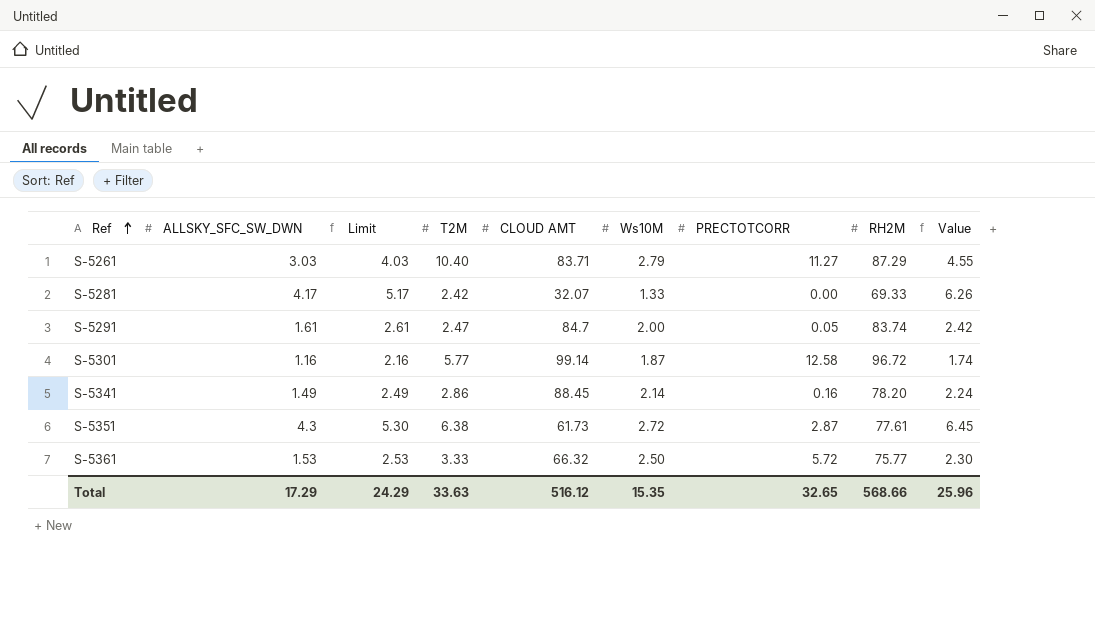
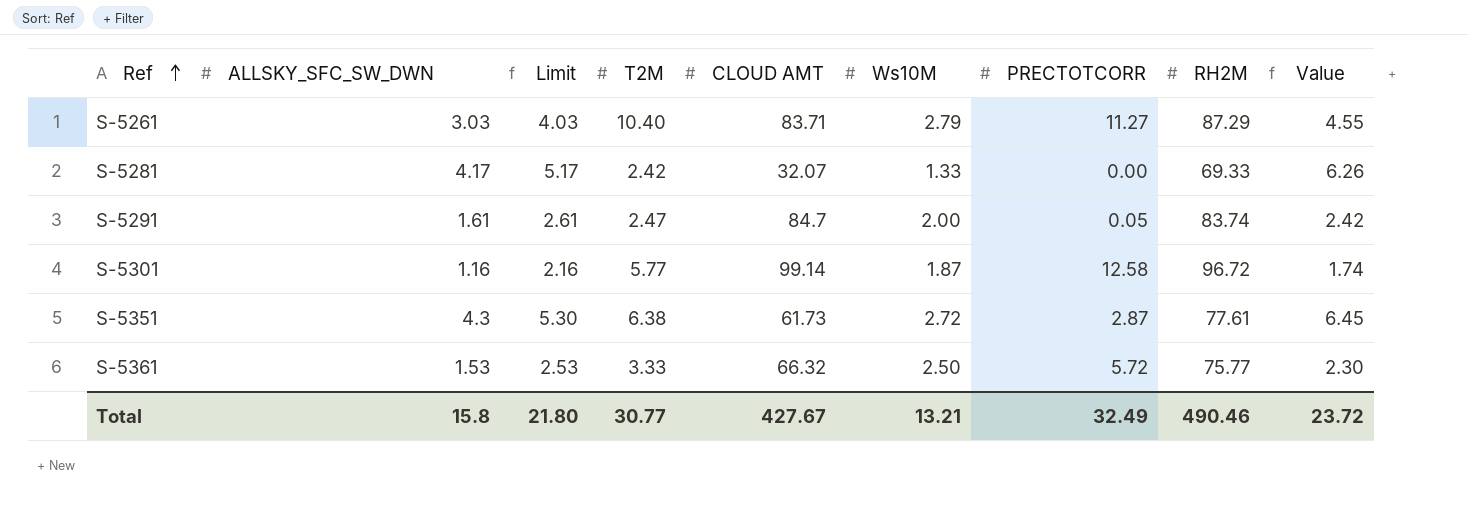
row S-5341: 1.49 | 2.49 | 2.86 | 88.45 | 2.14 | 0.16 | 78.20 | 2.24 -> none
Total | ALLSKY_SFC_SW_DWN: 17.29 -> 15.8
Total | Limit: 24.29 -> 21.80
Total | T2M: 33.63 -> 30.77
Total | CLOUD AMT: 516.12 -> 427.67
Total | Ws10M: 15.35 -> 13.21
Total | PRECTOTCORR: 32.65 -> 32.49
Total | RH2M: 568.66 -> 490.46
Total | Value: 25.96 -> 23.72

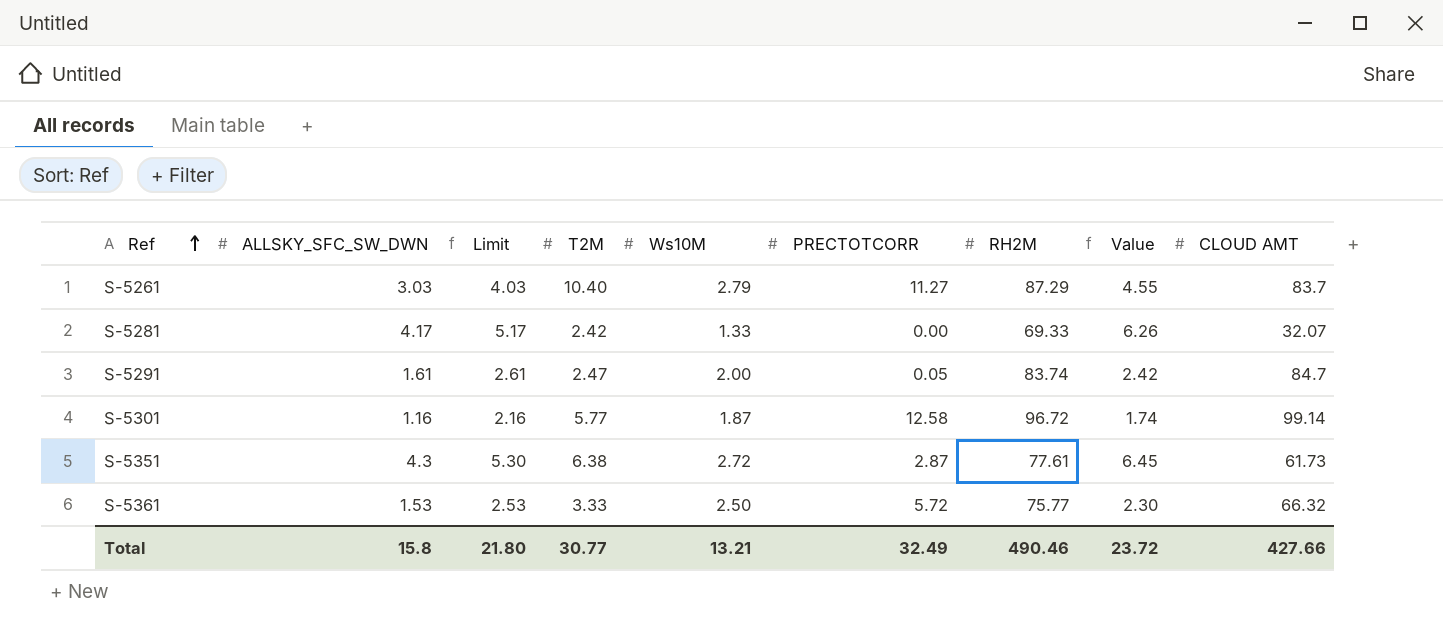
column CLOUD AMT | position: 5 -> 9
S-5261 | CLOUD AMT: 83.71 -> 83.7
Total | CLOUD AMT: 427.67 -> 427.66

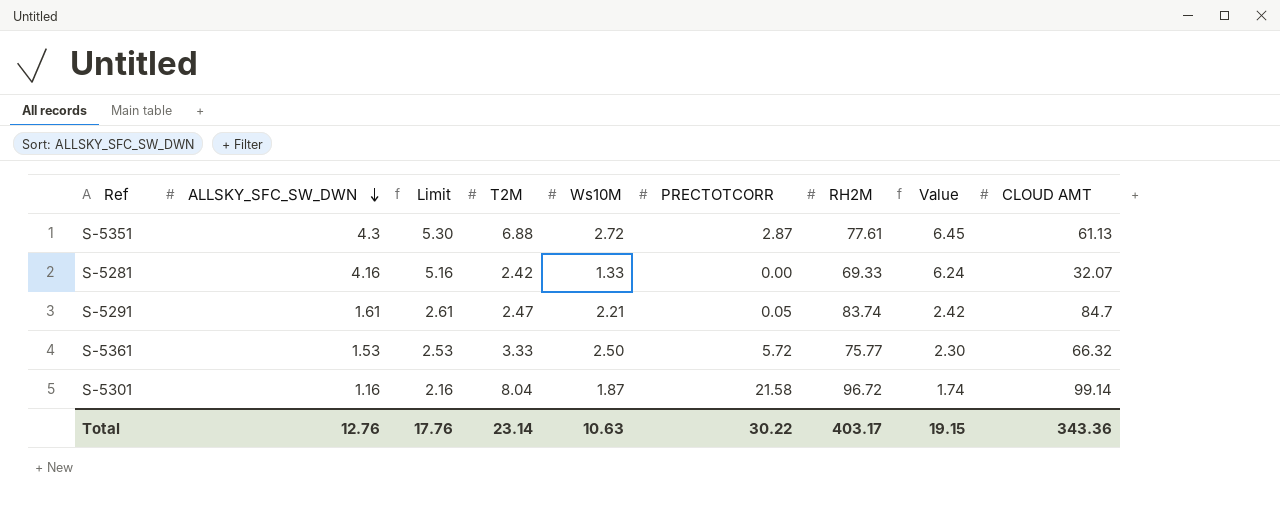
row order: Ref ascending -> ALLSKY_SFC_SW_DWN descending
row S-5261: 3.03 | 4.03 | 10.40 | 2.79 | 11.27 | 87.29 | 4.55 | 83.7 -> none
S-5351 | T2M: 6.38 -> 6.88
S-5351 | CLOUD AMT: 61.73 -> 61.13
S-5281 | ALLSKY_SFC_SW_DWN: 4.17 -> 4.16
S-5281 | Limit: 5.17 -> 5.16
S-5281 | Value: 6.26 -> 6.24
S-5291 | Ws10M: 2.00 -> 2.21
S-5301 | T2M: 5.77 -> 8.04
S-5301 | PRECTOTCORR: 12.58 -> 21.58
Total | ALLSKY_SFC_SW_DWN: 15.8 -> 12.76
Total | Limit: 21.80 -> 17.76
Total | T2M: 30.77 -> 23.14
Total | Ws10M: 13.21 -> 10.63
Total | PRECTOTCORR: 32.49 -> 30.22
Total | RH2M: 490.46 -> 403.17
Total | Value: 23.72 -> 19.15
Total | CLOUD AMT: 427.66 -> 343.36

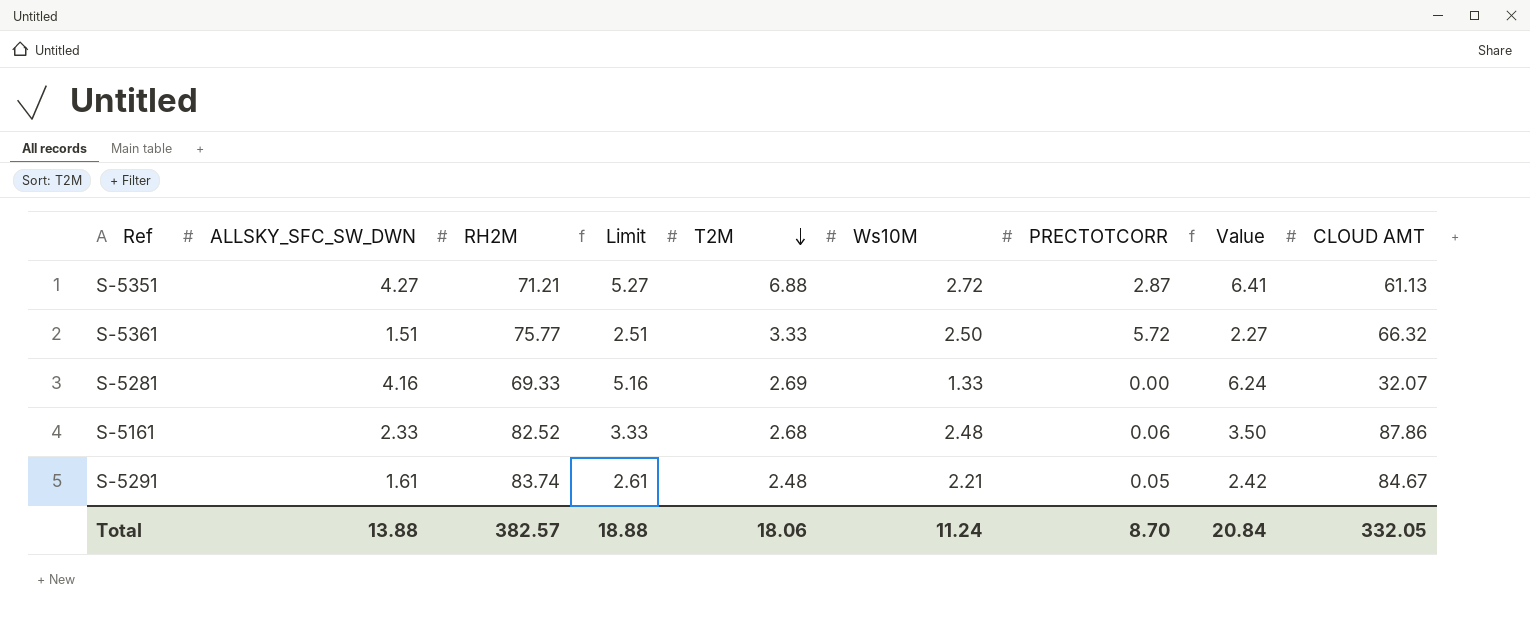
row order: ALLSKY_SFC_SW_DWN descending -> T2M descending
column RH2M | position: 7 -> 3
row S-5301: 1.16 | 2.16 | 8.04 | 1.87 | 21.58 | 96.72 | 1.74 | 99.14 -> none
S-5351 | ALLSKY_SFC_SW_DWN: 4.3 -> 4.27
S-5351 | RH2M: 77.61 -> 71.21
S-5351 | Limit: 5.30 -> 5.27
S-5351 | Value: 6.45 -> 6.41
S-5361 | ALLSKY_SFC_SW_DWN: 1.53 -> 1.51
S-5361 | Limit: 2.53 -> 2.51
S-5361 | Value: 2.30 -> 2.27
S-5281 | T2M: 2.42 -> 2.69
row S-5161: none -> 2.33 | 82.52 | 3.33 | 2.68 | 2.48 | 0.06 | 3.50 | 87.86
S-5291 | T2M: 2.47 -> 2.48
S-5291 | CLOUD AMT: 84.7 -> 84.67
Total | ALLSKY_SFC_SW_DWN: 12.76 -> 13.88
Total | RH2M: 403.17 -> 382.57
Total | Limit: 17.76 -> 18.88
Total | T2M: 23.14 -> 18.06
Total | Ws10M: 10.63 -> 11.24
Total | PRECTOTCORR: 30.22 -> 8.70
Total | Value: 19.15 -> 20.84
Total | CLOUD AMT: 343.36 -> 332.05

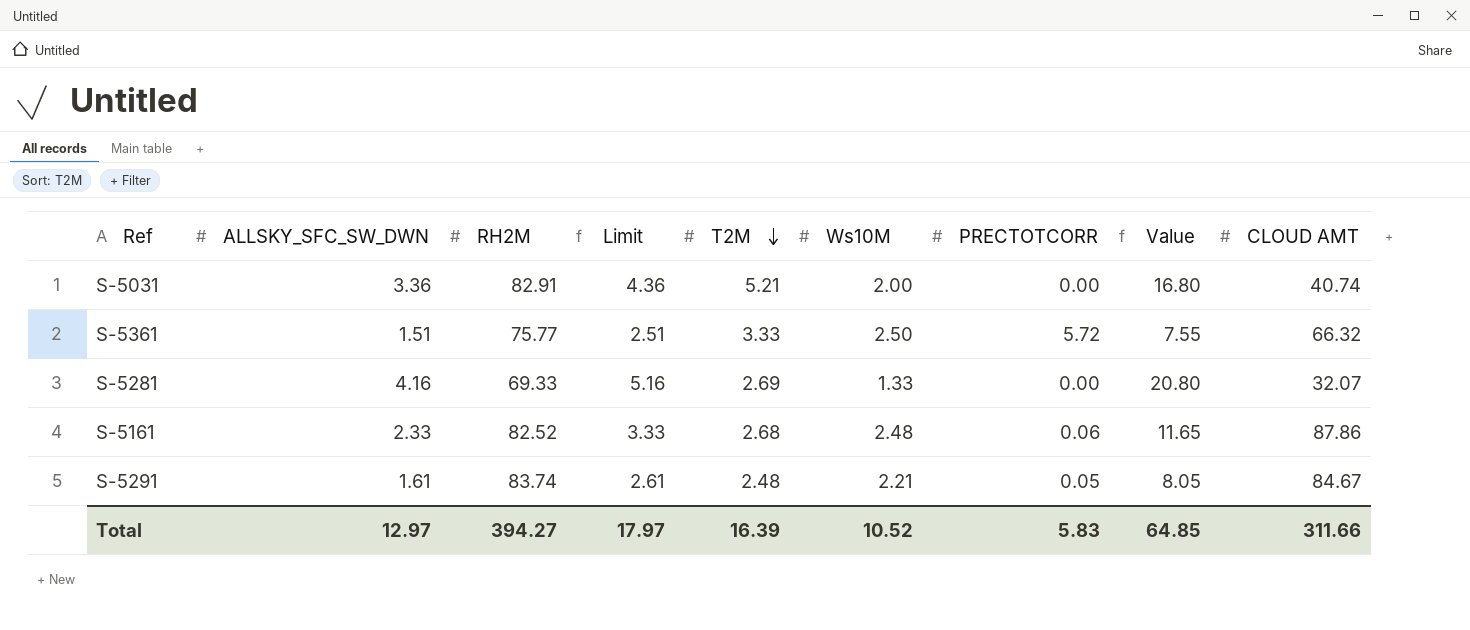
column Value | formula: [ALLSKY_SFC_SW_DWN] * 1.5 -> [ALLSKY_SFC_SW_DWN] * 5
row S-5351: 4.27 | 71.21 | 5.27 | 6.88 | 2.72 | 2.87 | 6.41 | 61.13 -> none
row S-5031: none -> 3.36 | 82.91 | 4.36 | 5.21 | 2.00 | 0.00 | 16.80 | 40.74
Total | ALLSKY_SFC_SW_DWN: 13.88 -> 12.97
Total | RH2M: 382.57 -> 394.27
Total | Limit: 18.88 -> 17.97
Total | T2M: 18.06 -> 16.39
Total | Ws10M: 11.24 -> 10.52
Total | PRECTOTCORR: 8.70 -> 5.83
Total | Value: 20.84 -> 64.85
Total | CLOUD AMT: 332.05 -> 311.66

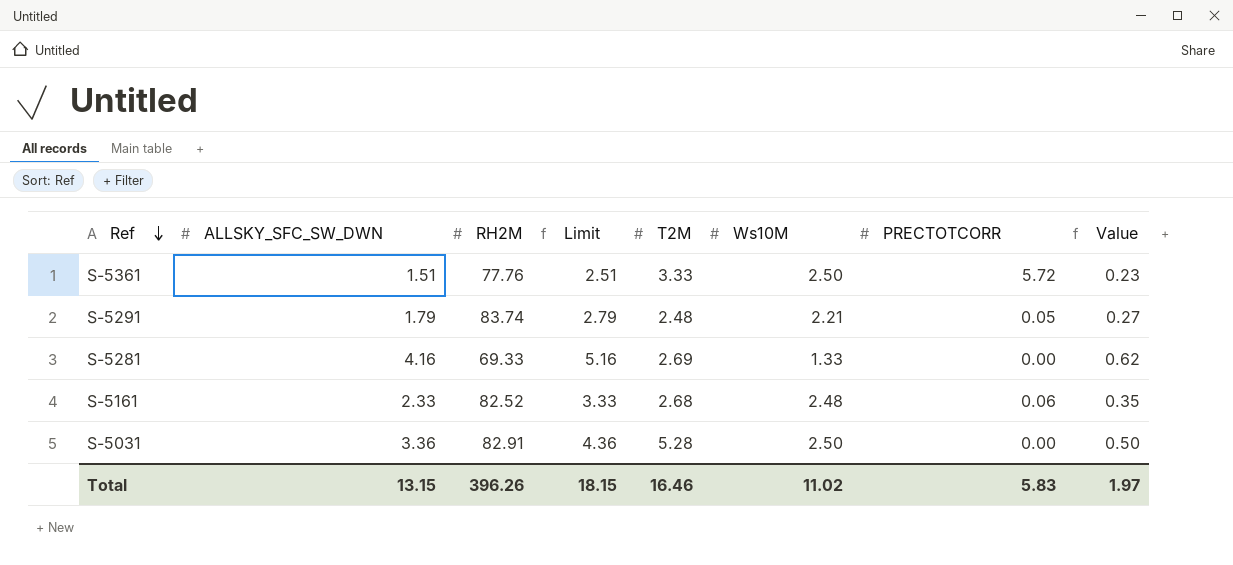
row order: T2M descending -> Ref descending
column CLOUD AMT | position: 9 -> none
column Value | formula: [ALLSKY_SFC_SW_DWN] * 5 -> [ALLSKY_SFC_SW_DWN] * 0.15
S-5361 | RH2M: 75.77 -> 77.76
S-5291 | ALLSKY_SFC_SW_DWN: 1.61 -> 1.79
S-5291 | Limit: 2.61 -> 2.79
S-5031 | T2M: 5.21 -> 5.28
S-5031 | Ws10M: 2.00 -> 2.50
Total | ALLSKY_SFC_SW_DWN: 12.97 -> 13.15
Total | RH2M: 394.27 -> 396.26
Total | Limit: 17.97 -> 18.15
Total | T2M: 16.39 -> 16.46
Total | Ws10M: 10.52 -> 11.02
Total | Value: 64.85 -> 1.97

